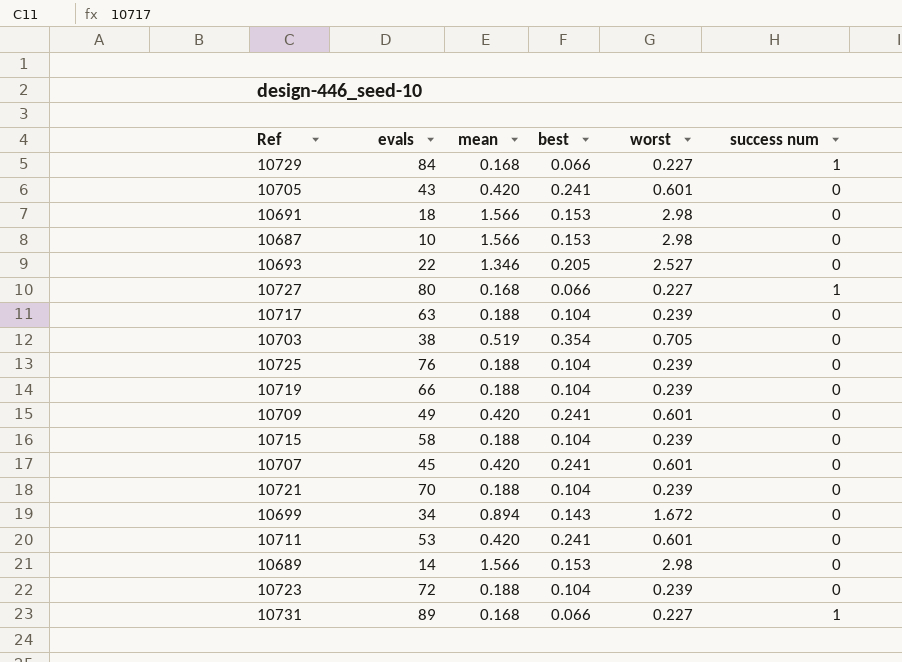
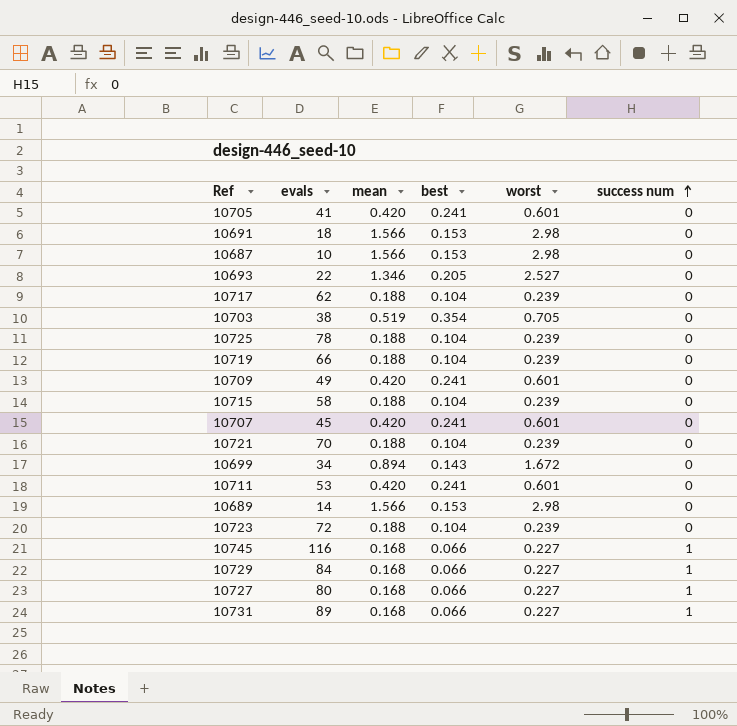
row order: none -> success num ascending
10705 | evals: 43 -> 41
10717 | evals: 63 -> 62
10725 | evals: 76 -> 78
row 10745: none -> 116 | 0.168 | 0.066 | 0.227 | 1

